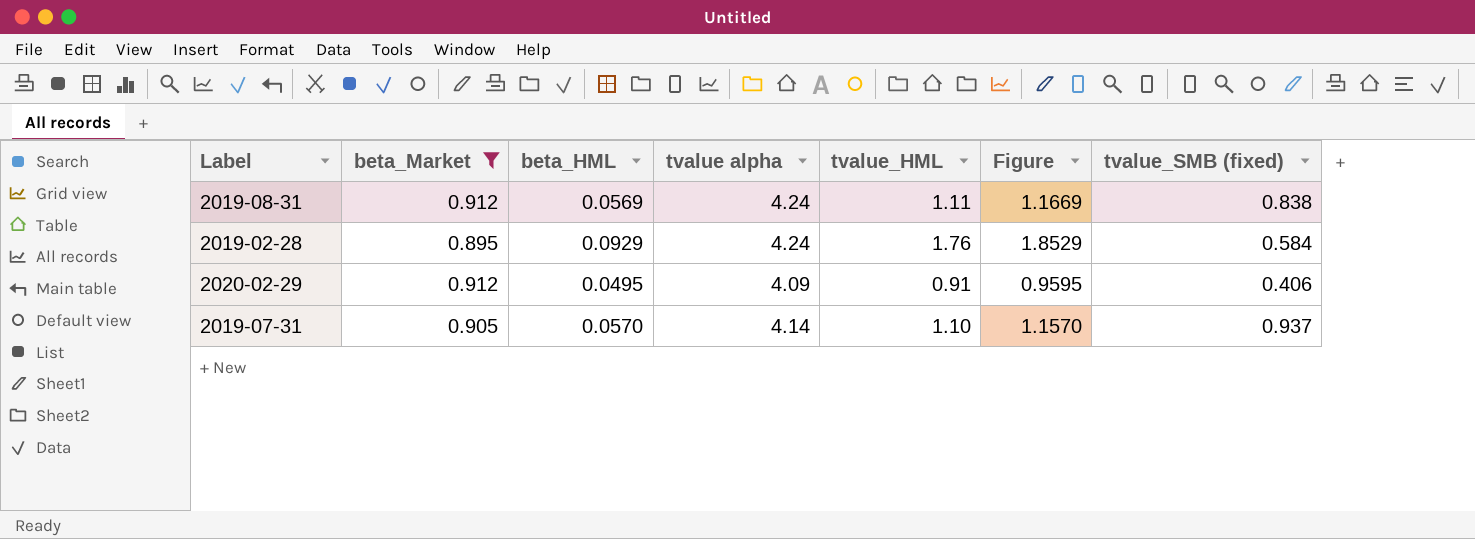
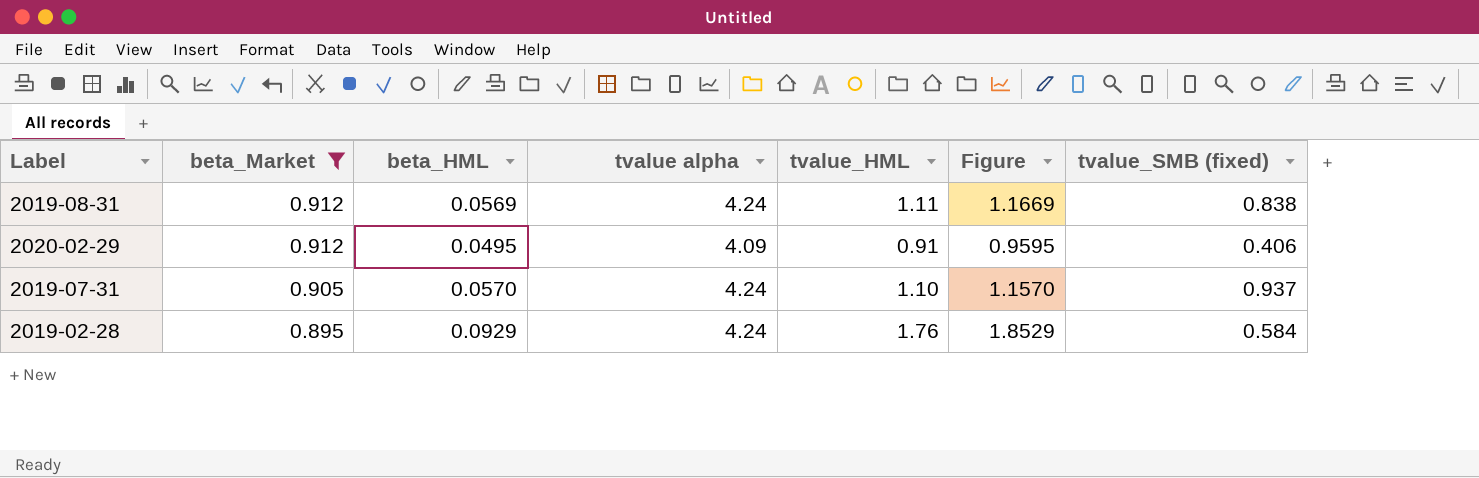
row order: none -> beta_Market descending
2019-07-31 | tvalue alpha: 4.14 -> 4.24

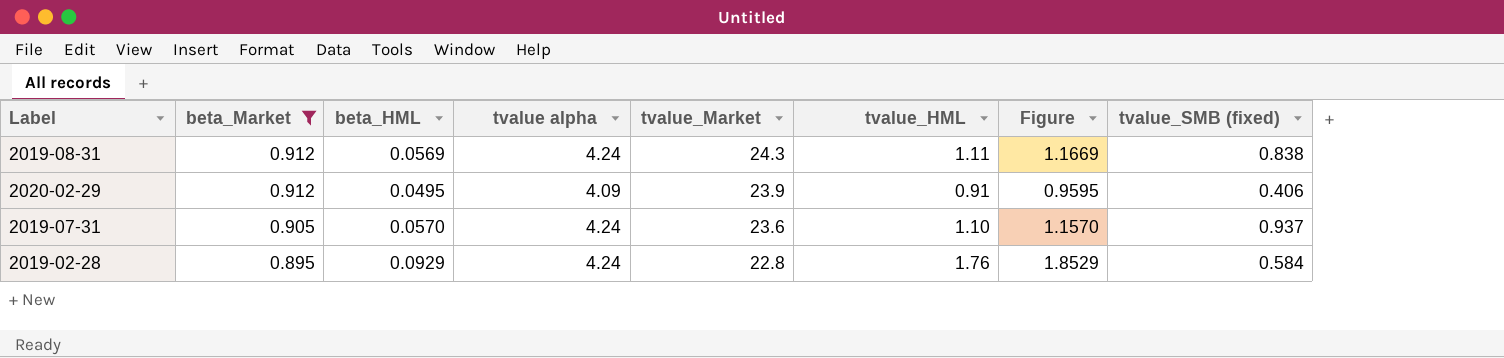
column tvalue_Market | position: none -> 5

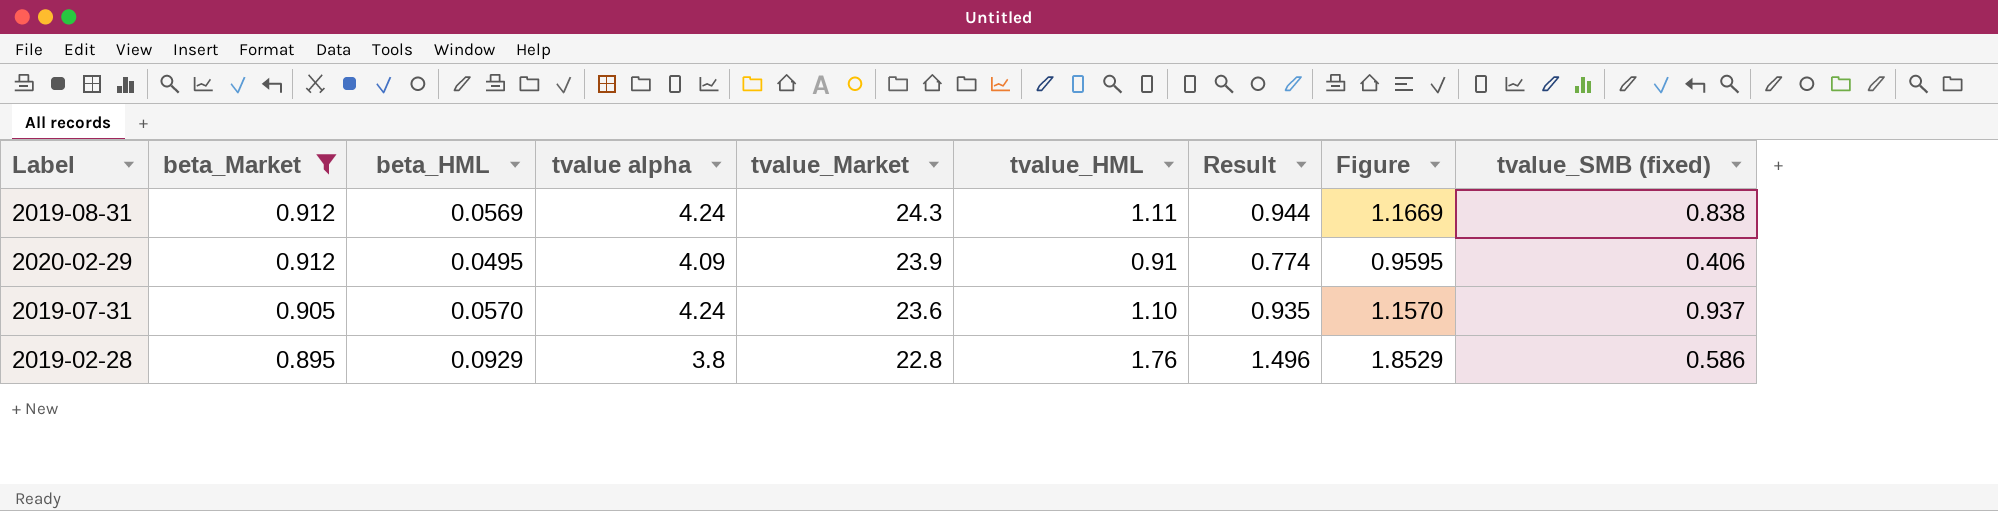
column Result | formula: none -> [tvalue_HML] * 0.85
2019-02-28 | tvalue alpha: 4.24 -> 3.8
2019-02-28 | tvalue_SMB (fixed): 0.584 -> 0.586

